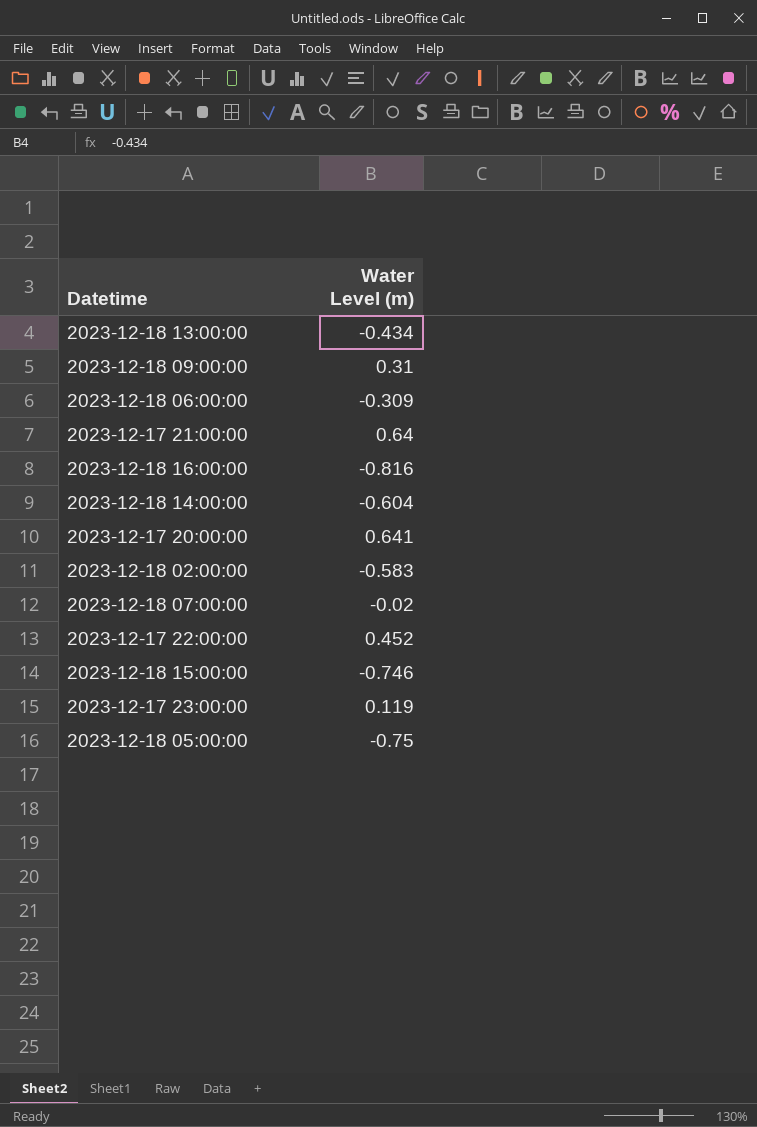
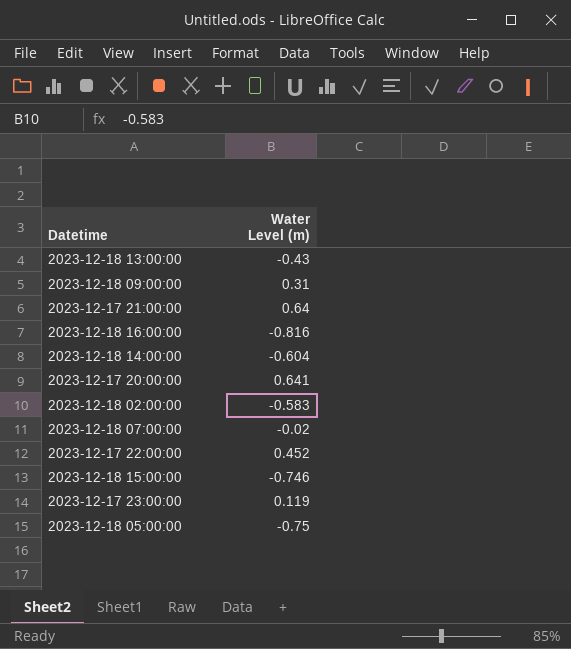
row 2023-12-18 06:00:00: -0.309 -> none
2023-12-18 13:00:00 | Water Level (m): -0.434 -> -0.43

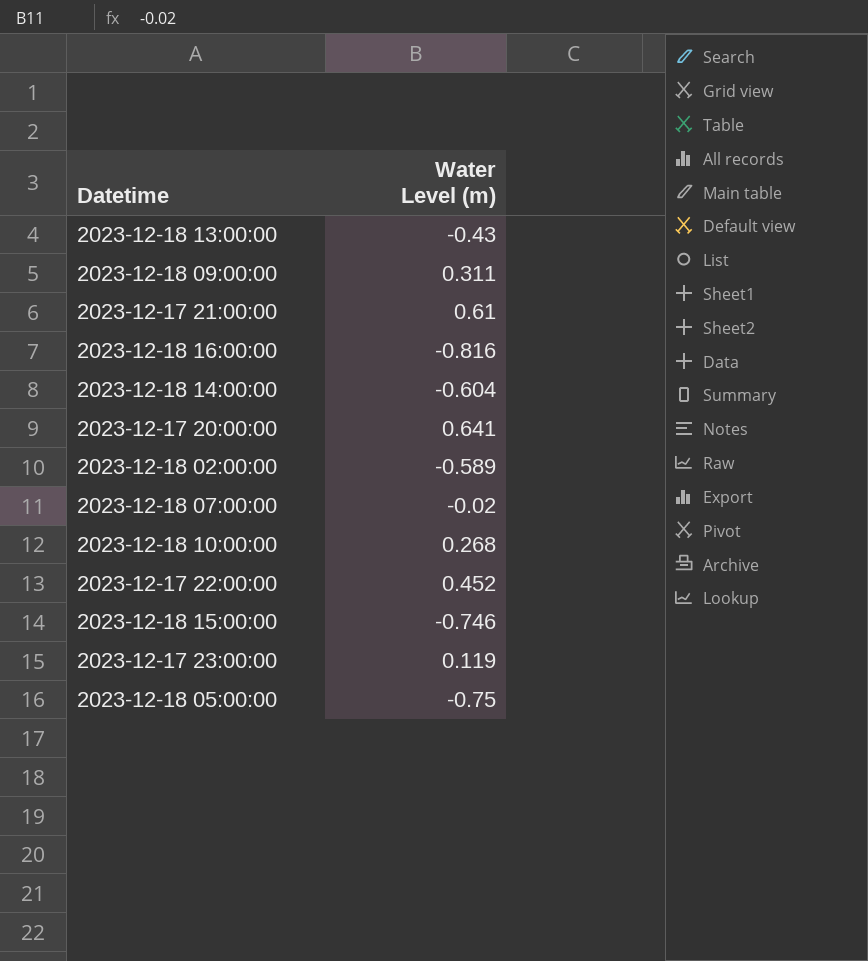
2023-12-18 09:00:00 | Water Level (m): 0.31 -> 0.311
2023-12-17 21:00:00 | Water Level (m): 0.64 -> 0.61
2023-12-18 02:00:00 | Water Level (m): -0.583 -> -0.589
row 2023-12-18 10:00:00: none -> 0.268

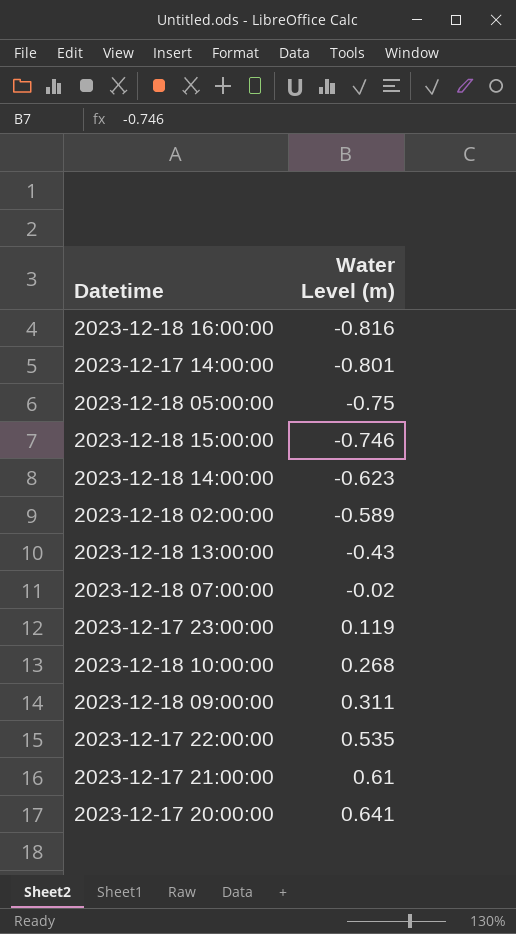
row order: none -> Water Level (m) ascending
row 2023-12-17 14:00:00: none -> -0.801
2023-12-18 14:00:00 | Water Level (m): -0.604 -> -0.623
2023-12-17 22:00:00 | Water Level (m): 0.452 -> 0.535

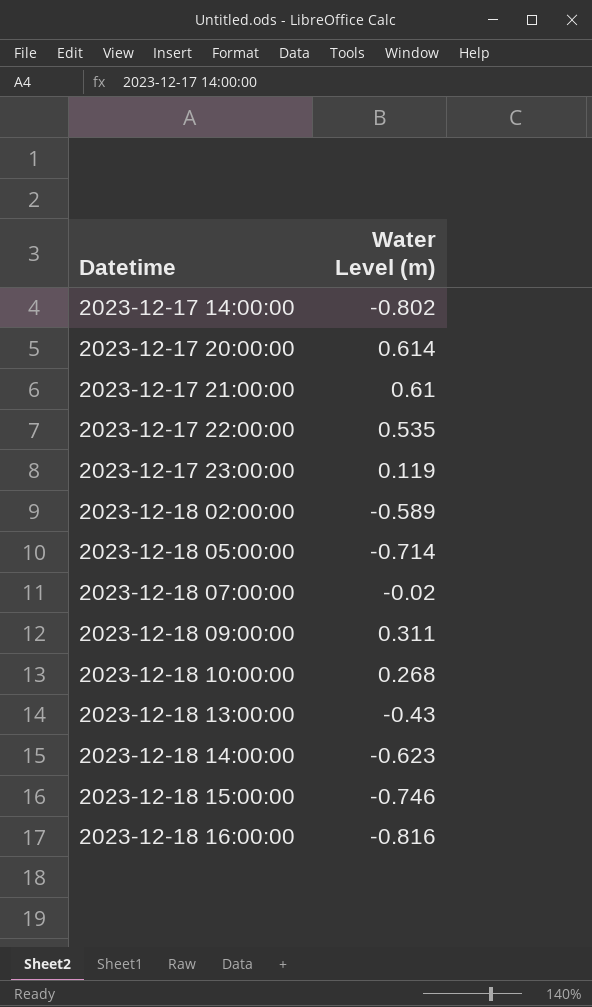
row order: Water Level (m) ascending -> Datetime ascending
2023-12-17 14:00:00 | Water Level (m): -0.801 -> -0.802
2023-12-17 20:00:00 | Water Level (m): 0.641 -> 0.614
2023-12-18 05:00:00 | Water Level (m): -0.75 -> -0.714

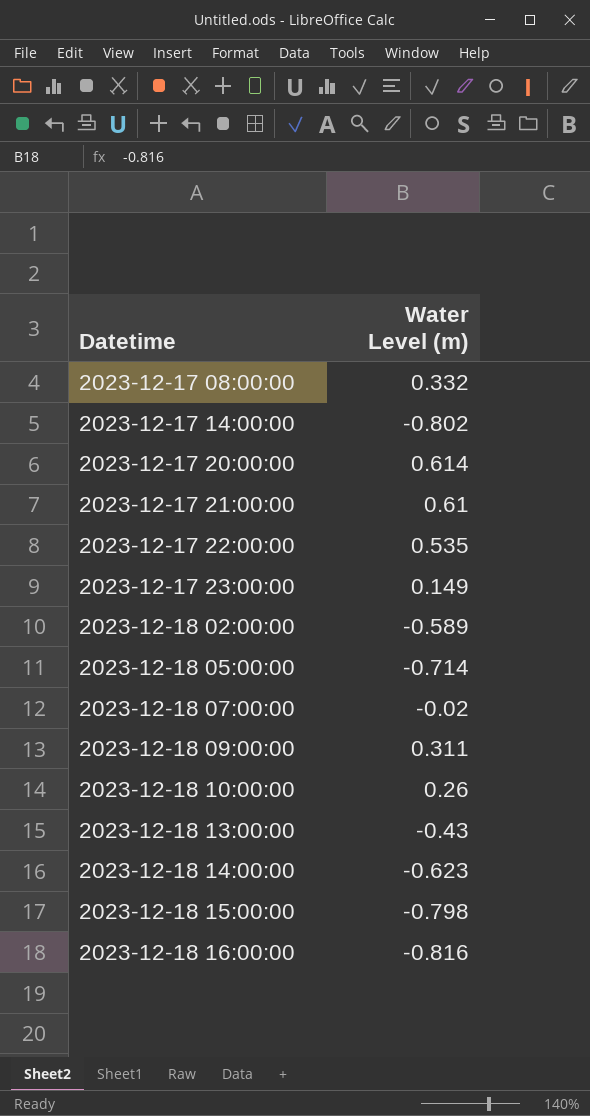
row 2023-12-17 08:00:00: none -> 0.332
2023-12-17 23:00:00 | Water Level (m): 0.119 -> 0.149
2023-12-18 10:00:00 | Water Level (m): 0.268 -> 0.26
2023-12-18 15:00:00 | Water Level (m): -0.746 -> -0.798

